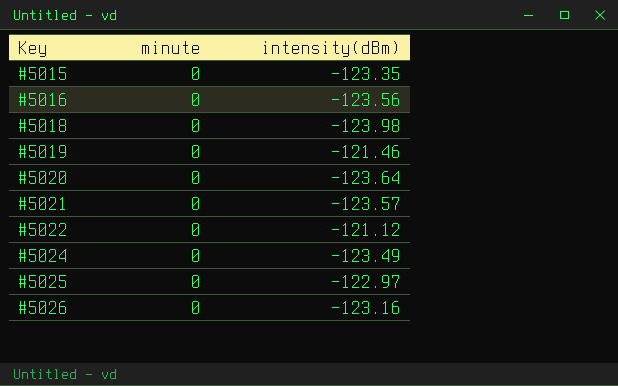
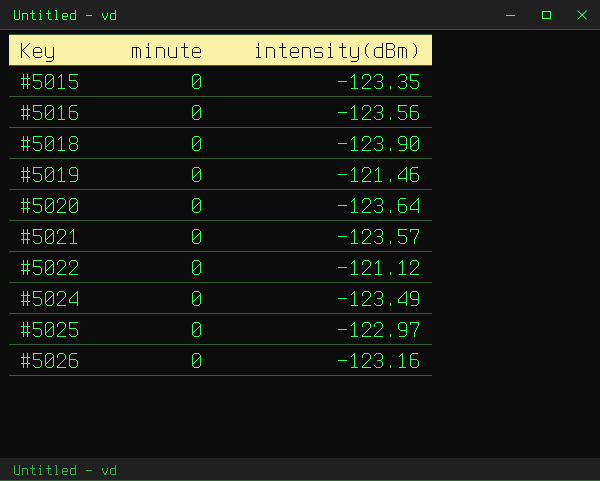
#5018 | intensity(dBm): -123.98 -> -123.90

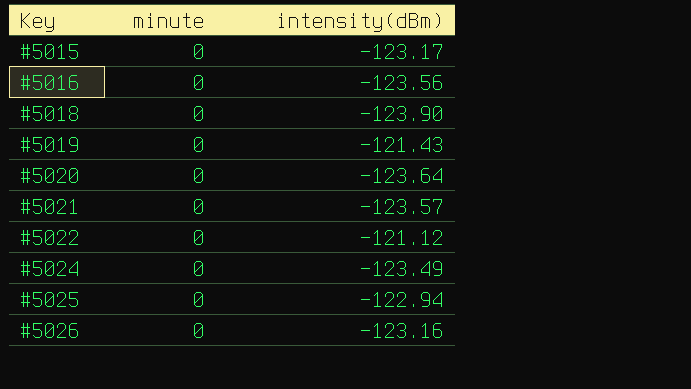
#5015 | intensity(dBm): -123.35 -> -123.17
#5019 | intensity(dBm): -121.46 -> -121.43
#5025 | intensity(dBm): -122.97 -> -122.94

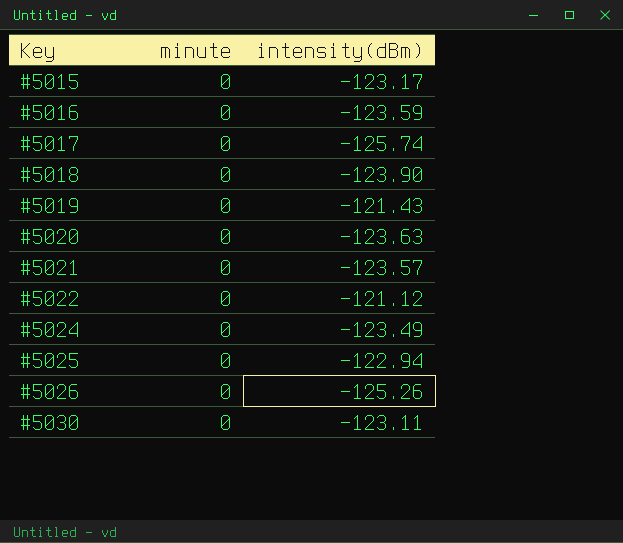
#5016 | intensity(dBm): -123.56 -> -123.59
row #5017: none -> 0 | -125.74
#5020 | intensity(dBm): -123.64 -> -123.63
#5026 | intensity(dBm): -123.16 -> -125.26
row #5030: none -> 0 | -123.11

